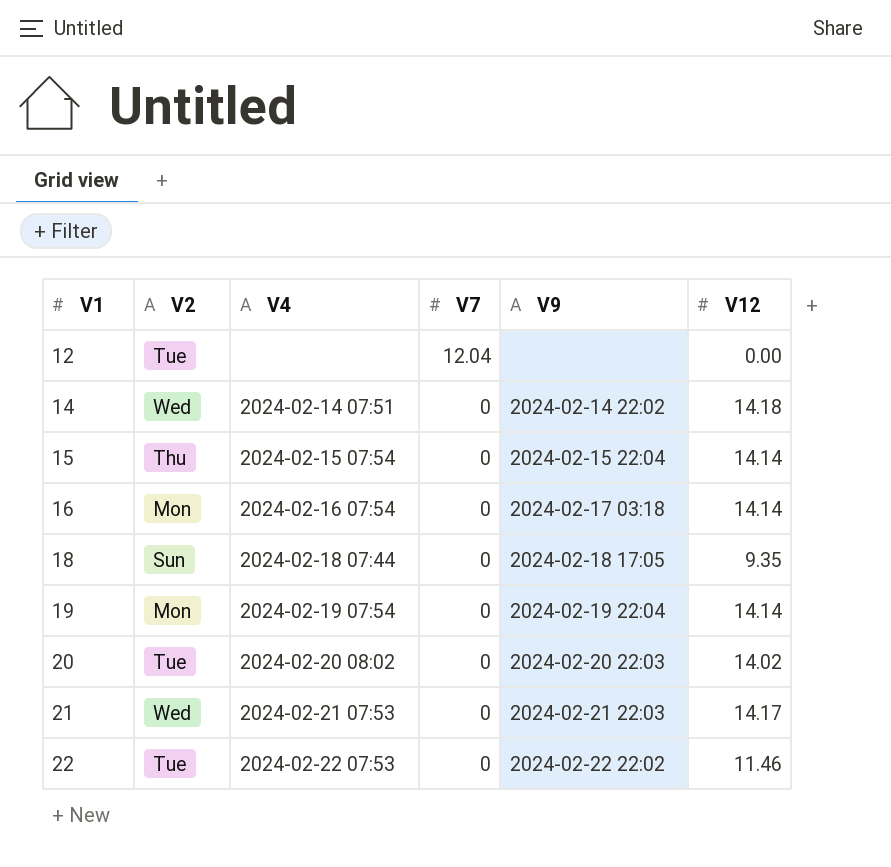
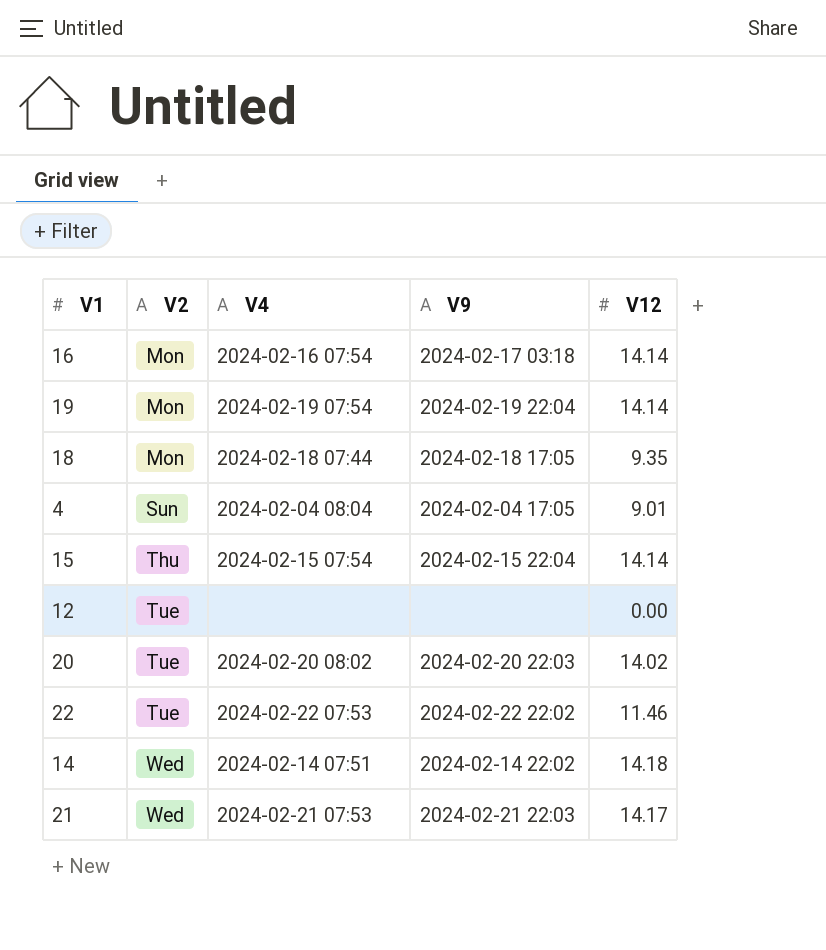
row order: V1 ascending -> V2 ascending
column V7 | position: 4 -> none
18 | V2: Sun -> Mon
row 4: none -> Sun | 2024-02-04 08:04 | 2024-02-04 17:05 | 9.01

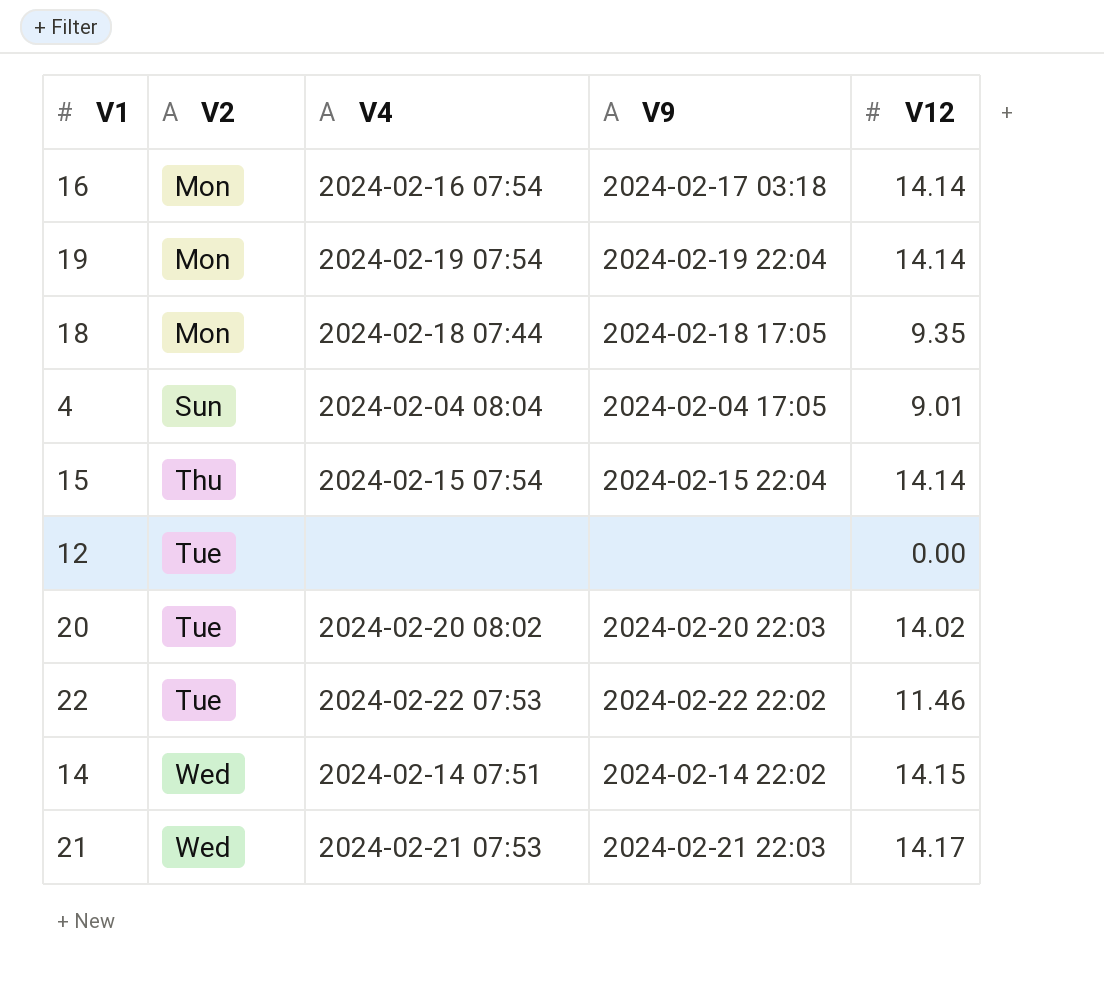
14 | V12: 14.18 -> 14.15

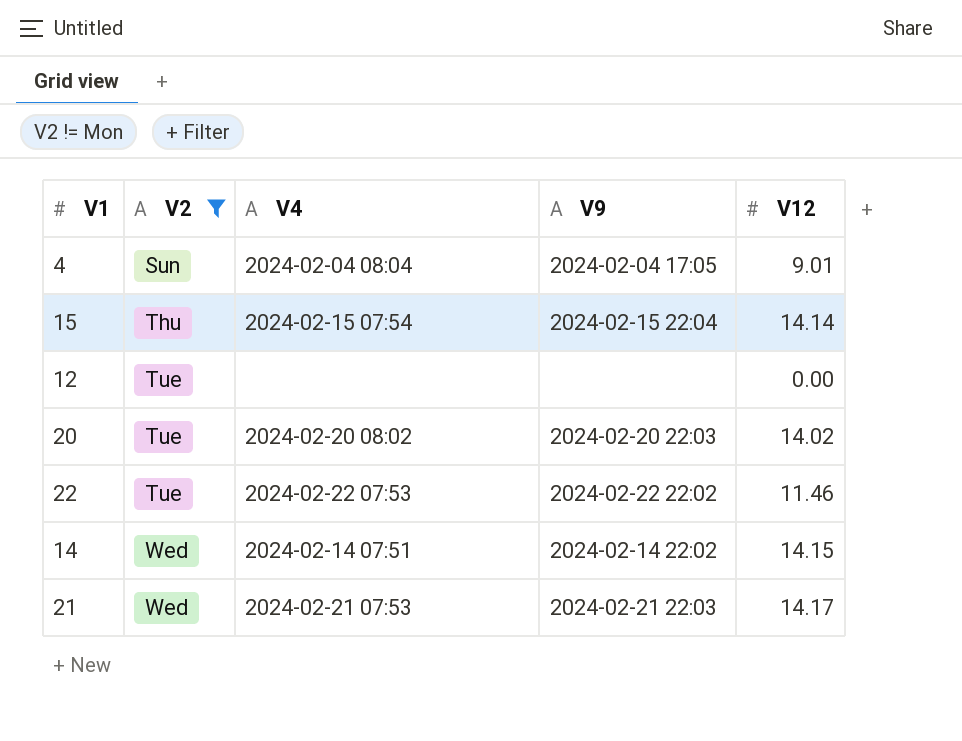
filter: none -> V2 != Mon

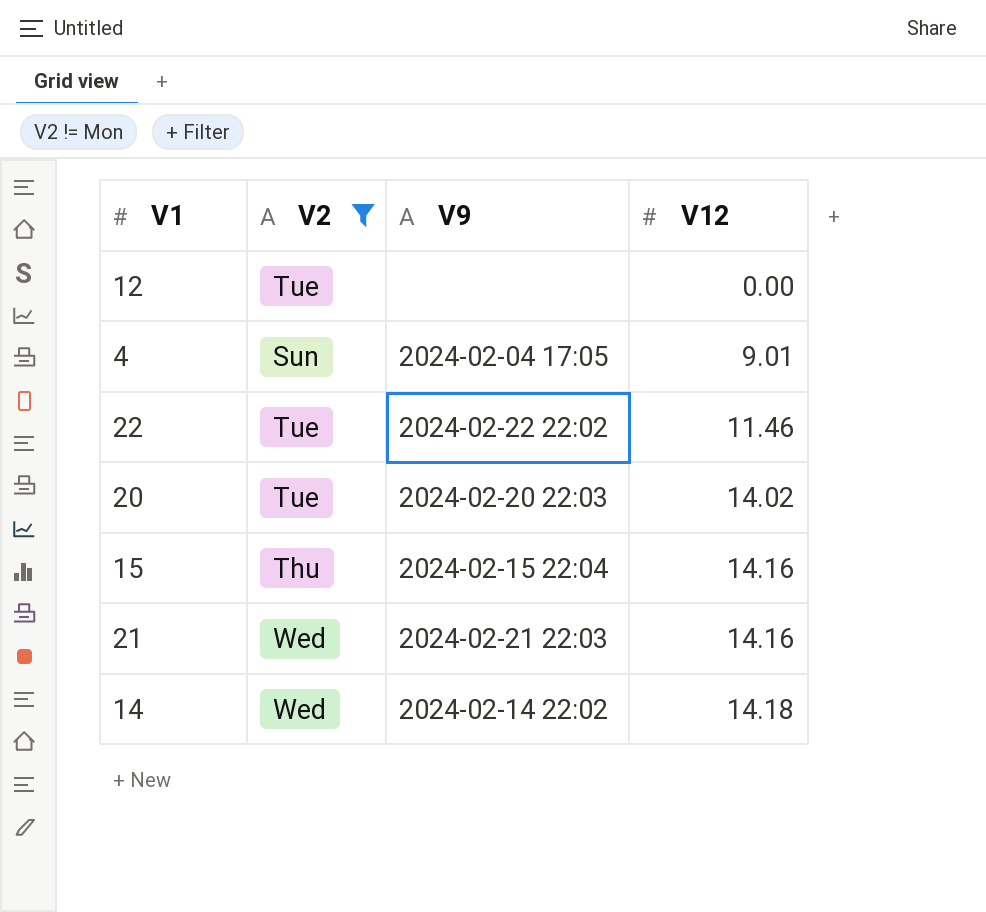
row order: V2 ascending -> V12 ascending
column V4 | position: 3 -> none
15 | V12: 14.14 -> 14.16
21 | V12: 14.17 -> 14.16
14 | V12: 14.15 -> 14.18

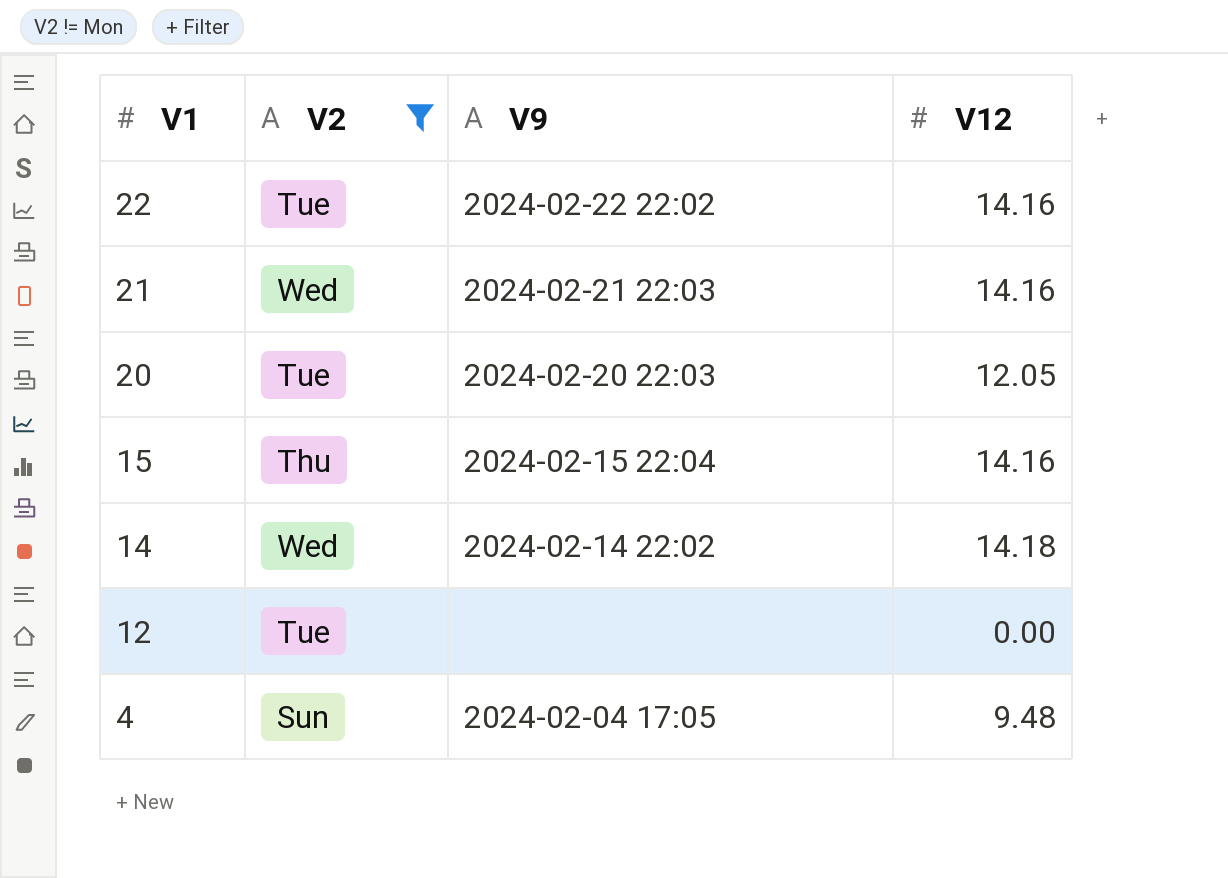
row order: V12 ascending -> V1 descending
22 | V12: 11.46 -> 14.16
20 | V12: 14.02 -> 12.05
4 | V12: 9.01 -> 9.48

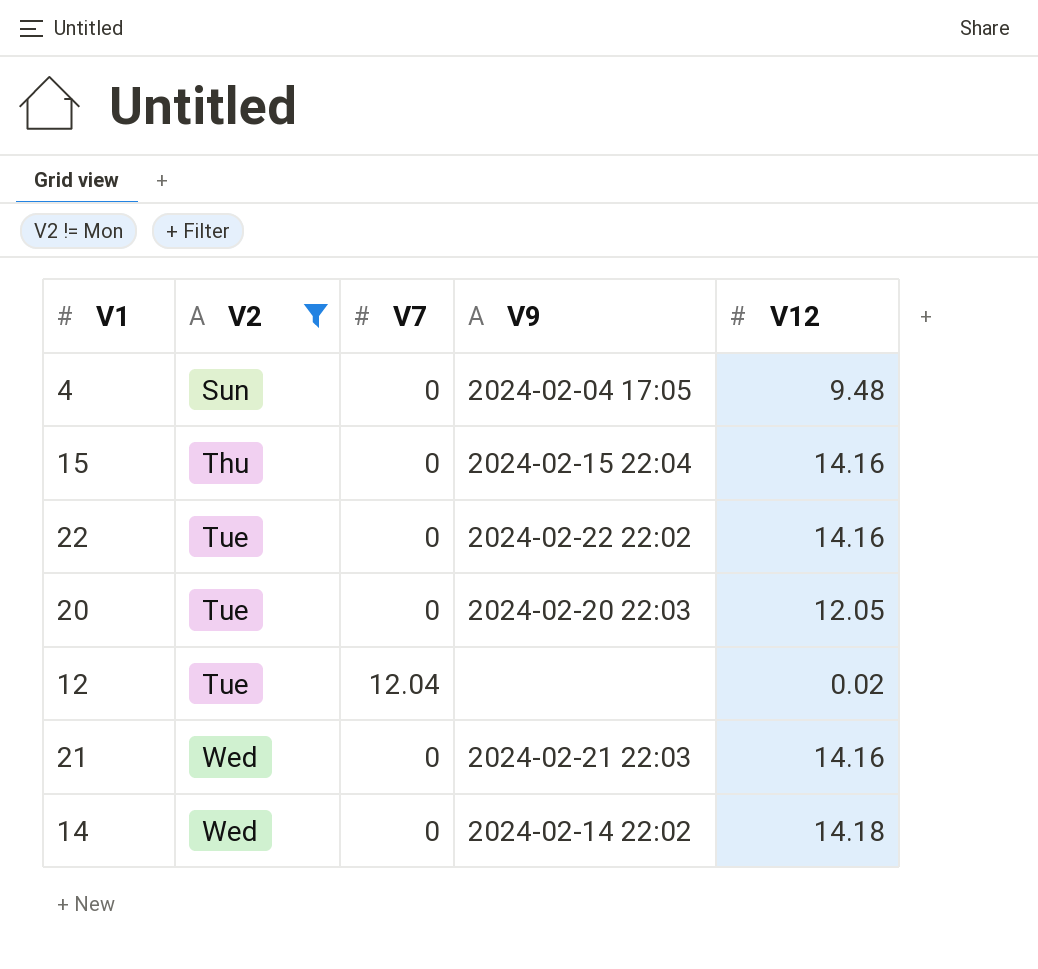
row order: V1 descending -> V2 ascending
column V7 | position: none -> 3
12 | V12: 0.00 -> 0.02

